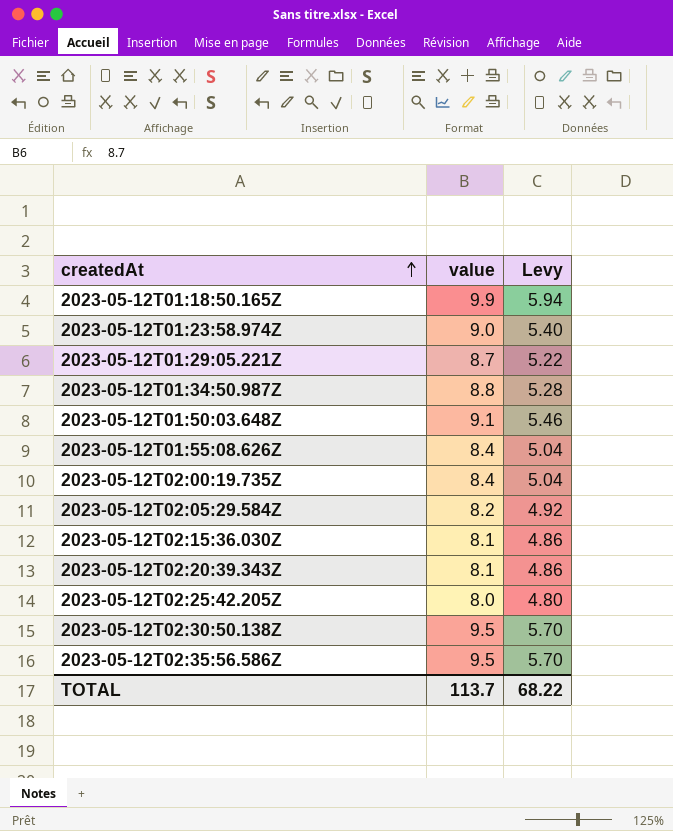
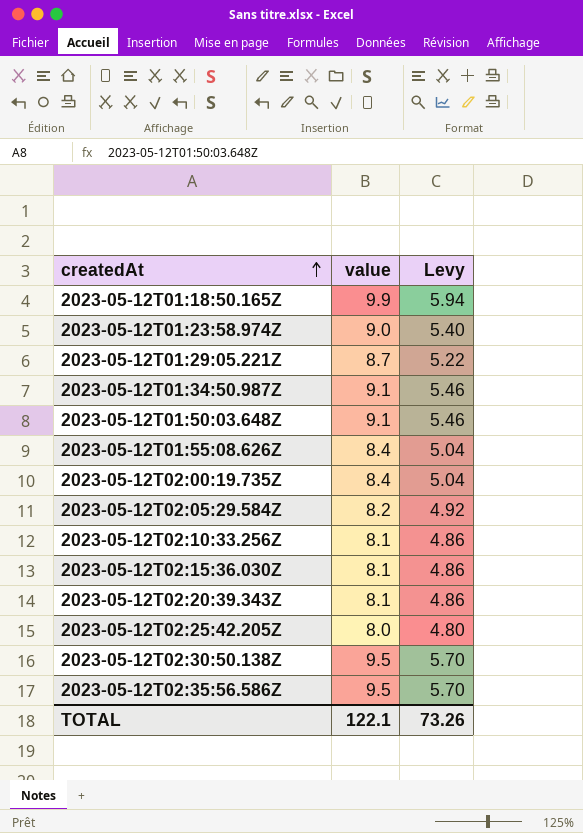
2023-05-12T01:34:50.987Z | value: 8.8 -> 9.1
2023-05-12T01:34:50.987Z | Levy: 5.28 -> 5.46
row 2023-05-12T02:10:33.256Z: none -> 8.1 | 4.86
TOTAL | value: 113.7 -> 122.1
TOTAL | Levy: 68.22 -> 73.26

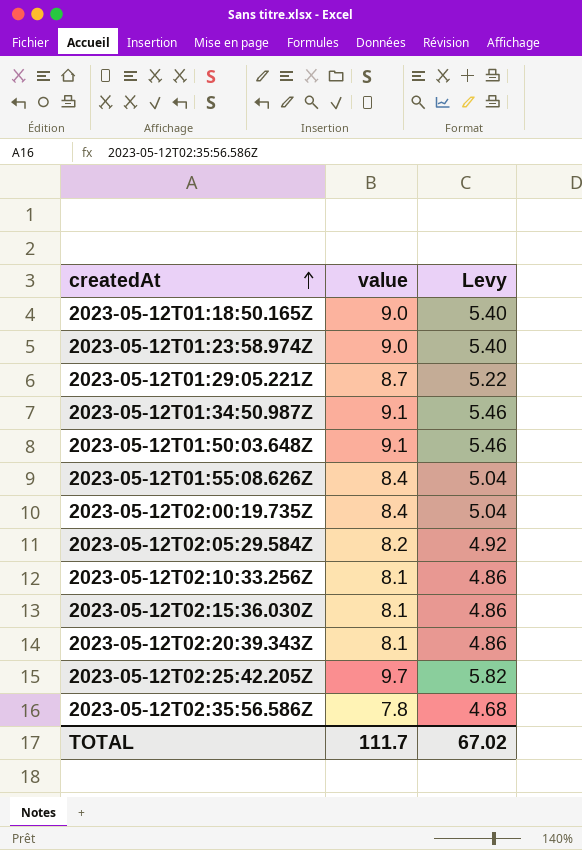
row 2023-05-12T02:30:50.138Z: 9.5 | 5.70 -> none
2023-05-12T01:18:50.165Z | value: 9.9 -> 9.0
2023-05-12T01:18:50.165Z | Levy: 5.94 -> 5.40
2023-05-12T02:25:42.205Z | value: 8.0 -> 9.7
2023-05-12T02:25:42.205Z | Levy: 4.80 -> 5.82
2023-05-12T02:35:56.586Z | value: 9.5 -> 7.8
2023-05-12T02:35:56.586Z | Levy: 5.70 -> 4.68
TOTAL | value: 122.1 -> 111.7
TOTAL | Levy: 73.26 -> 67.02

